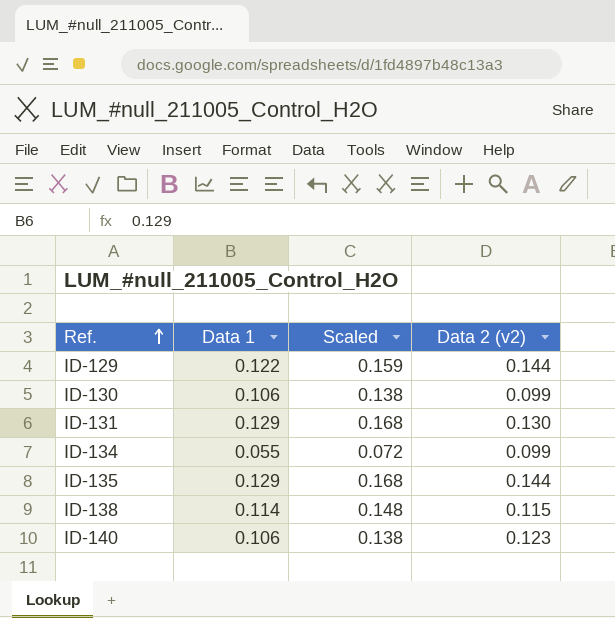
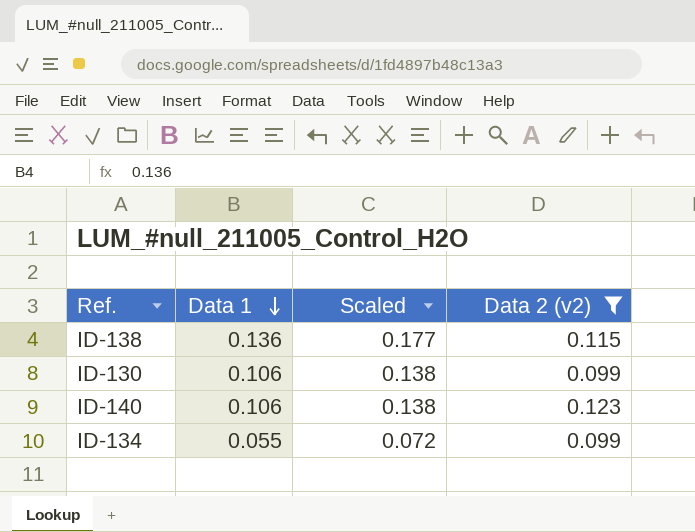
filter: none -> Data 2 (v2) <= 0.123
row order: Ref. ascending -> Data 1 descending
ID-138 | Data 1: 0.114 -> 0.136
ID-138 | Scaled: 0.148 -> 0.177

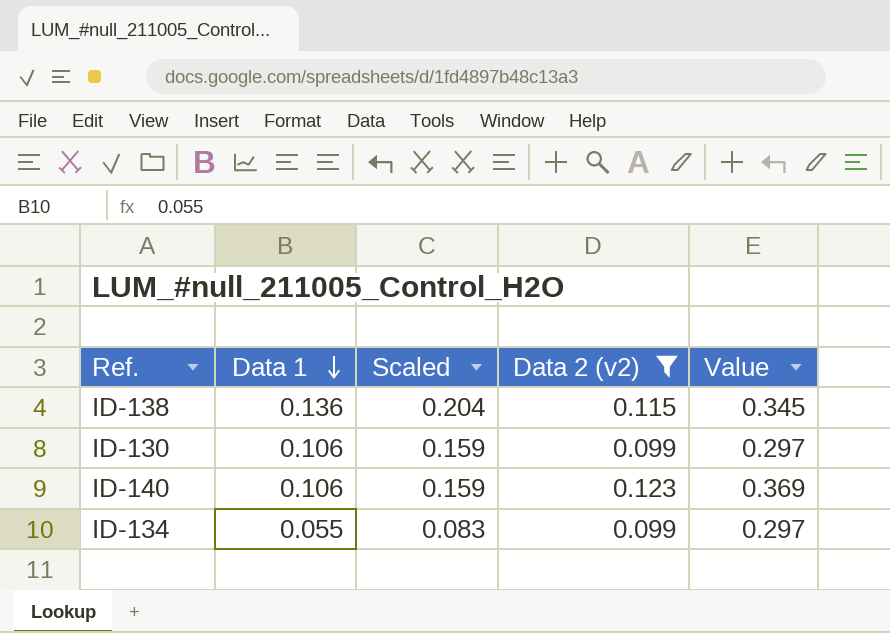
column Scaled | formula: [Data 1] * 1.3 -> [Data 1] * 1.5
column Value | formula: none -> [Data 2 (v2)] * 3

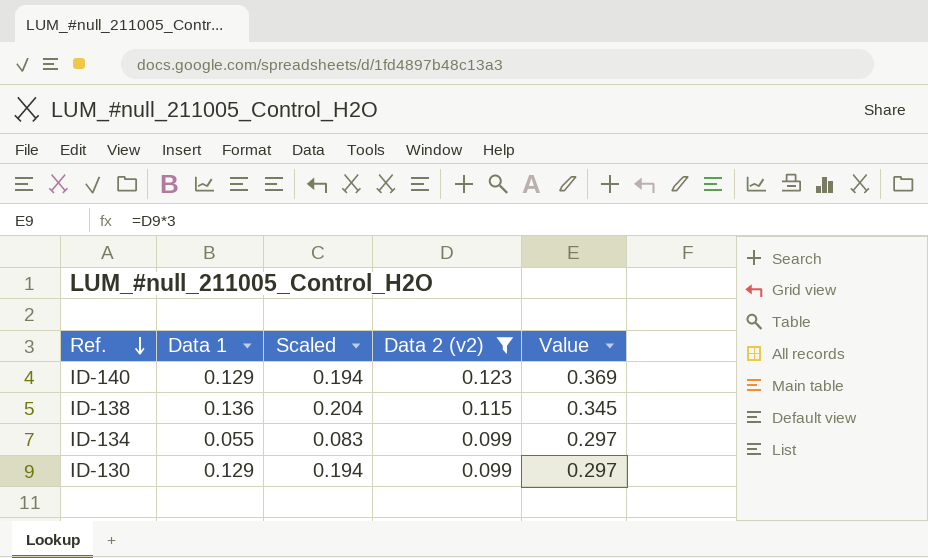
row order: Data 1 descending -> Ref. descending
ID-140 | Data 1: 0.106 -> 0.129
ID-140 | Scaled: 0.159 -> 0.194
ID-130 | Data 1: 0.106 -> 0.129
ID-130 | Scaled: 0.159 -> 0.194

